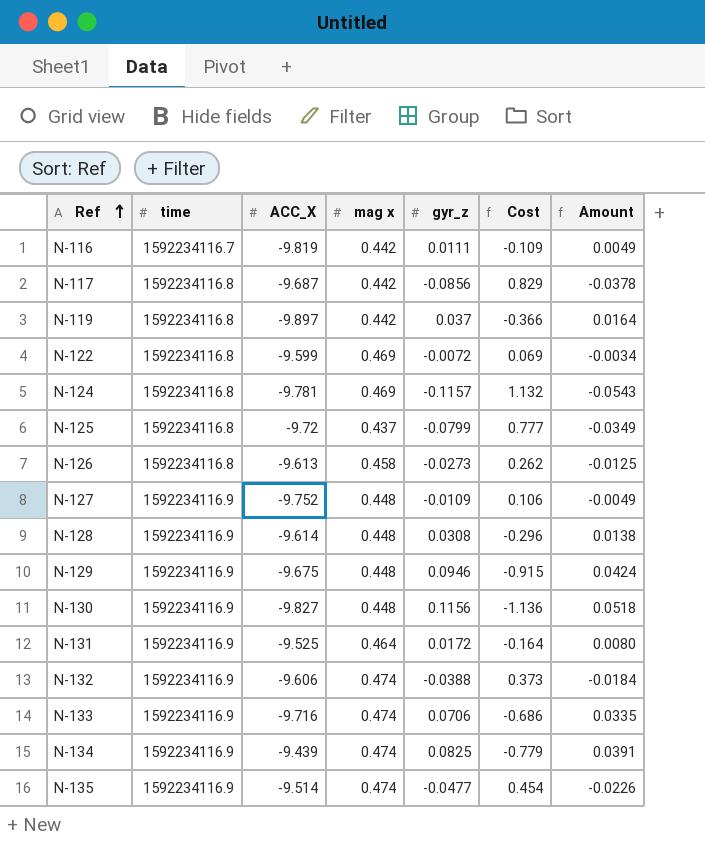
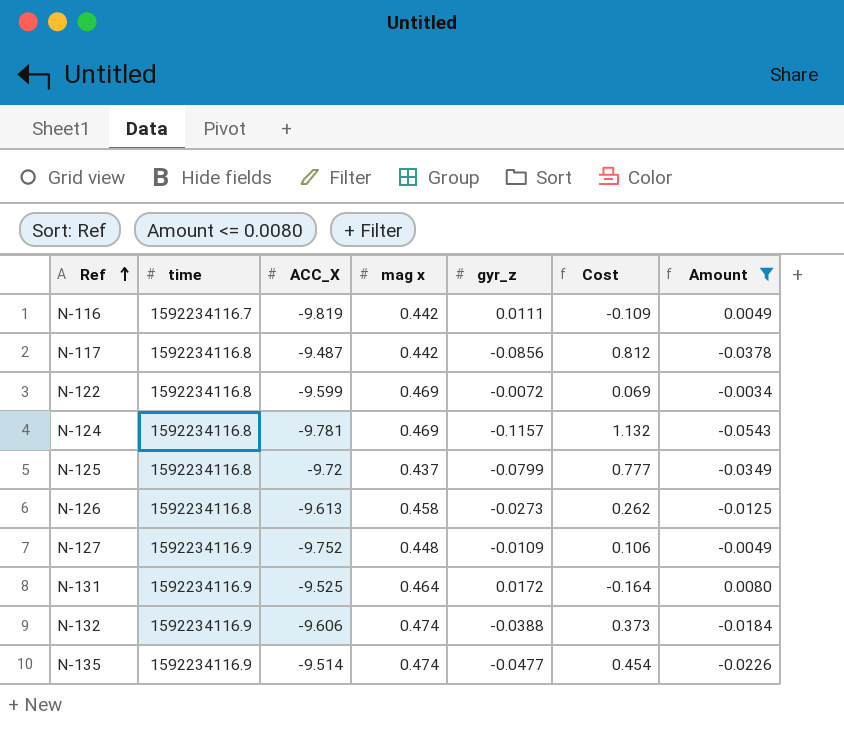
filter: none -> Amount <= 0.0080
N-117 | ACC_X: -9.687 -> -9.487
N-117 | Cost: 0.829 -> 0.812

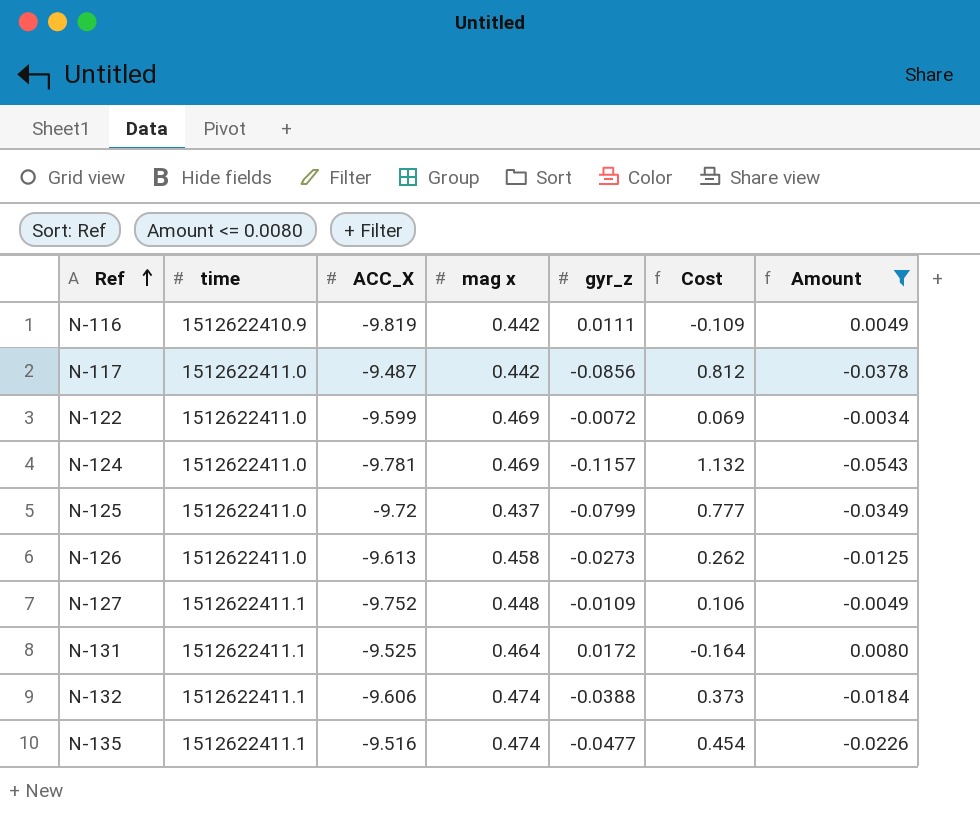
N-116 | time: 1592234116.7 -> 1512622410.9
N-117 | time: 1592234116.8 -> 1512622411.0
N-122 | time: 1592234116.8 -> 1512622411.0
N-124 | time: 1592234116.8 -> 1512622411.0
N-125 | time: 1592234116.8 -> 1512622411.0
N-126 | time: 1592234116.8 -> 1512622411.0
N-127 | time: 1592234116.9 -> 1512622411.1
N-131 | time: 1592234116.9 -> 1512622411.1
N-132 | time: 1592234116.9 -> 1512622411.1
N-135 | time: 1592234116.9 -> 1512622411.1
N-135 | ACC_X: -9.514 -> -9.516

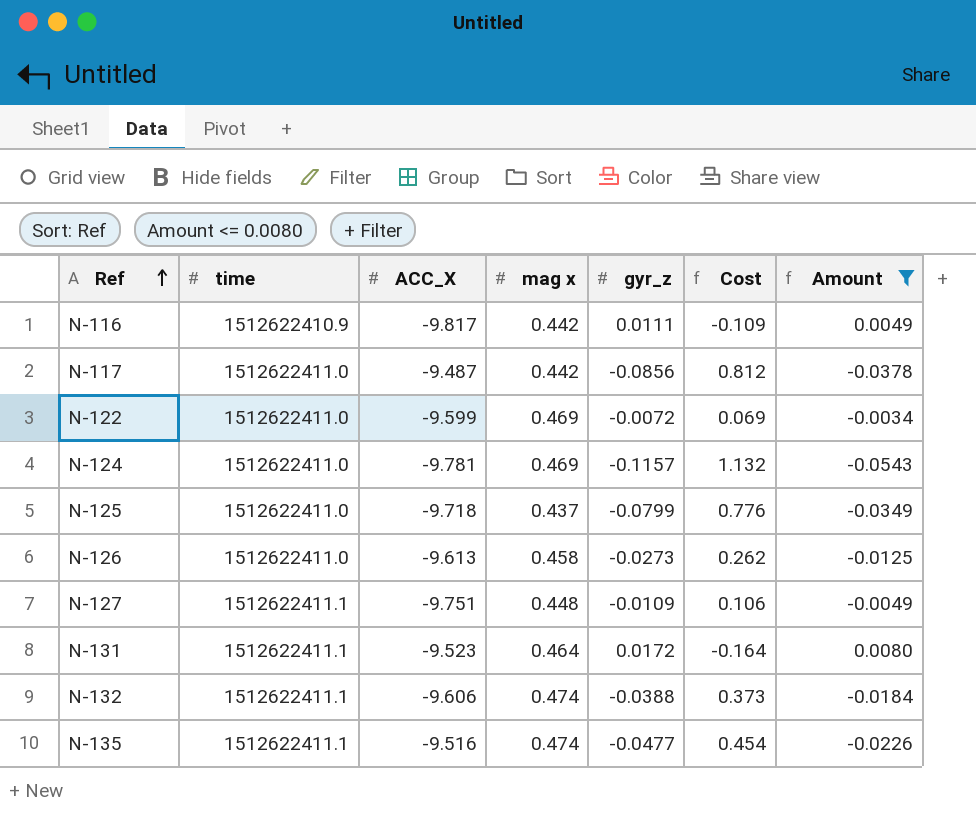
N-116 | ACC_X: -9.819 -> -9.817
N-125 | ACC_X: -9.72 -> -9.718
N-125 | Cost: 0.777 -> 0.776
N-127 | ACC_X: -9.752 -> -9.751
N-131 | ACC_X: -9.525 -> -9.523

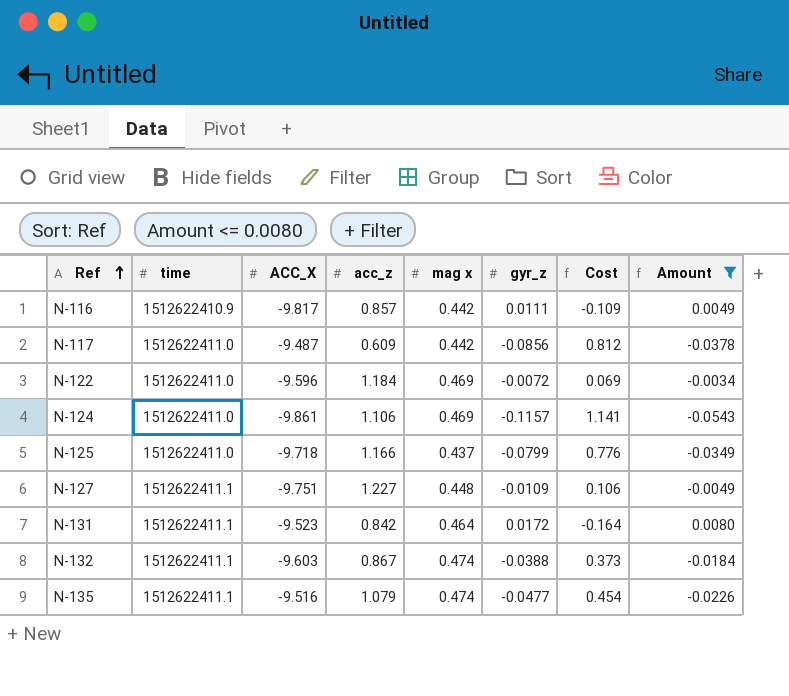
column acc_z | position: none -> 4
row N-126: 1512622411.0 | -9.613 | 0.458 | -0.0273 | 0.262 | -0.0125 -> none
N-122 | ACC_X: -9.599 -> -9.596
N-124 | ACC_X: -9.781 -> -9.861
N-124 | Cost: 1.132 -> 1.141
N-132 | ACC_X: -9.606 -> -9.603

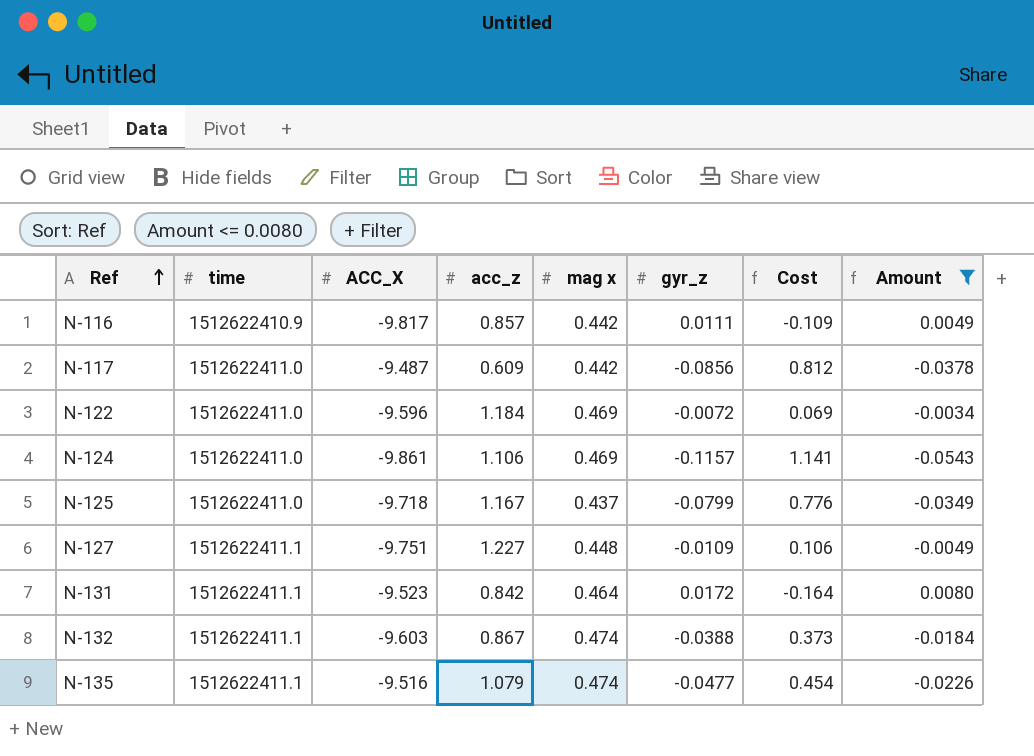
N-125 | acc_z: 1.166 -> 1.167

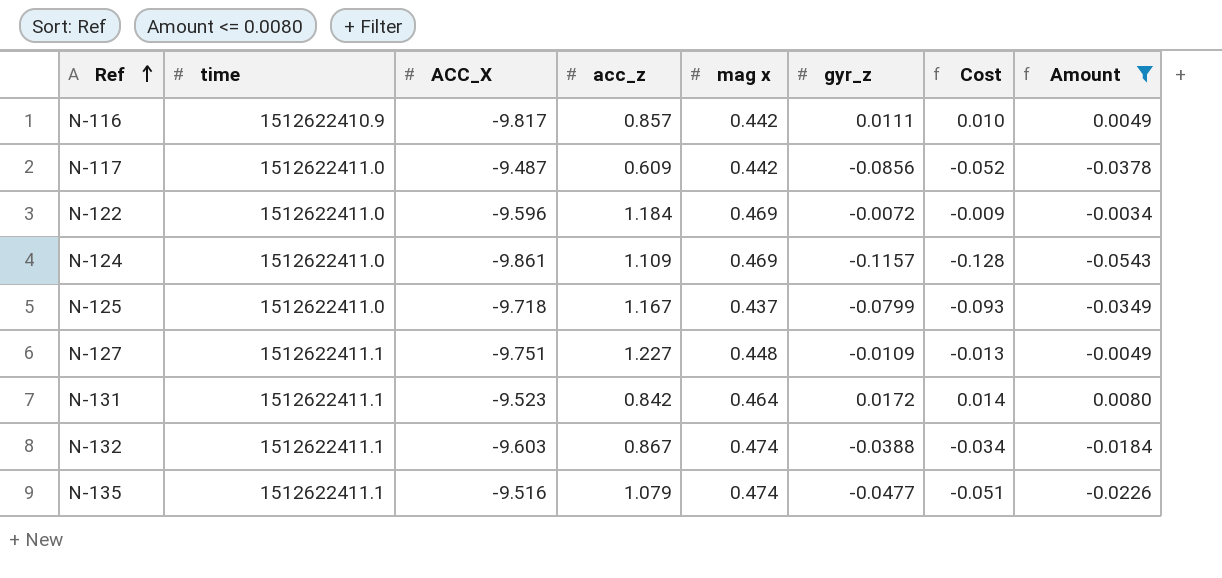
column Cost | formula: [ACC_X] * [gyr_z] -> [acc_z] * [gyr_z]
N-124 | acc_z: 1.106 -> 1.109

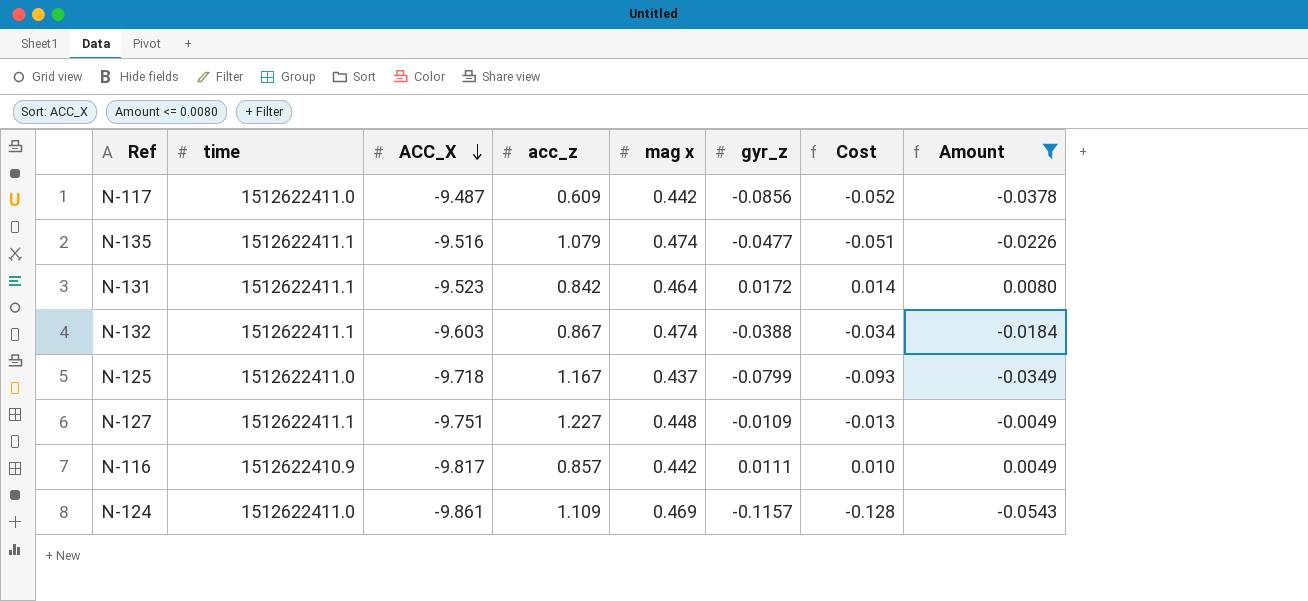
row order: Ref ascending -> ACC_X descending
row N-122: 1512622411.0 | -9.596 | 1.184 | 0.469 | -0.0072 | -0.009 | -0.0034 -> none

